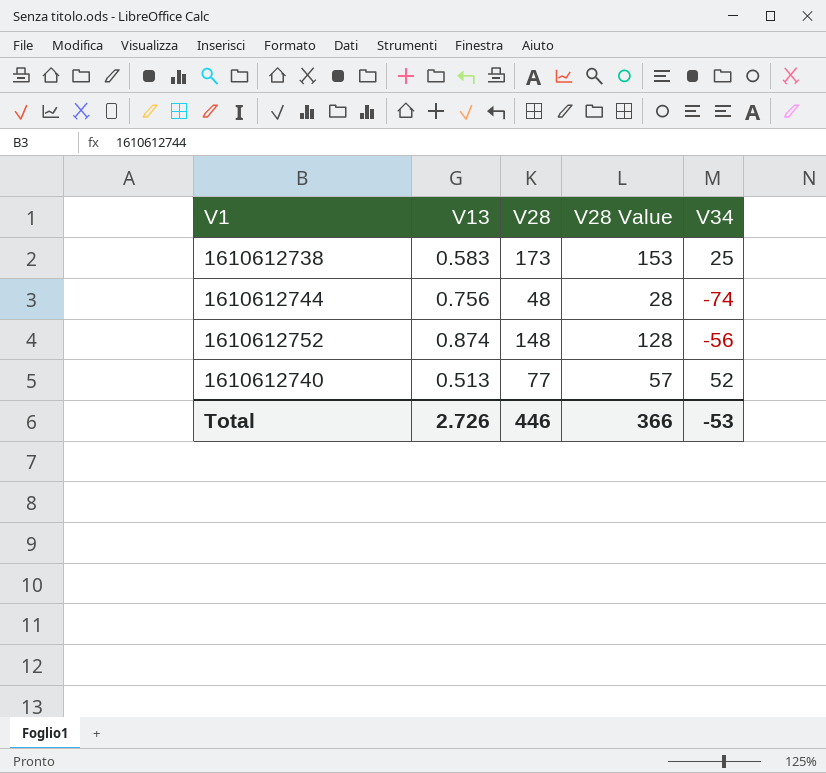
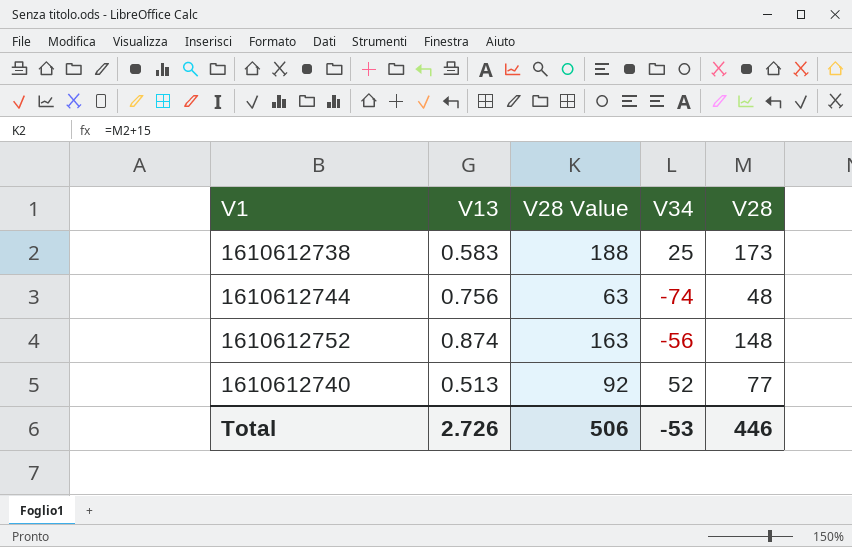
column V28 Value | formula: [V28] - 20 -> [V28] + 15
column V28 | position: 3 -> 5
Total | V28 Value: 366 -> 506

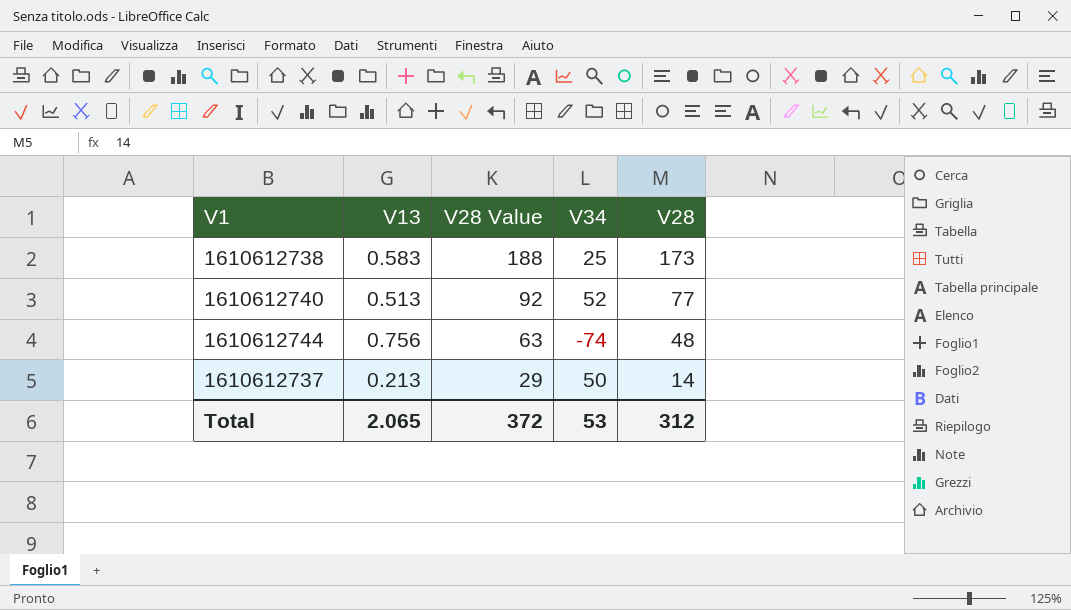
row order: none -> V28 Value descending
row 1610612752: 0.874 | 163 | -56 | 148 -> none
row 1610612737: none -> 0.213 | 29 | 50 | 14
Total | V13: 2.726 -> 2.065
Total | V28 Value: 506 -> 372
Total | V34: -53 -> 53
Total | V28: 446 -> 312

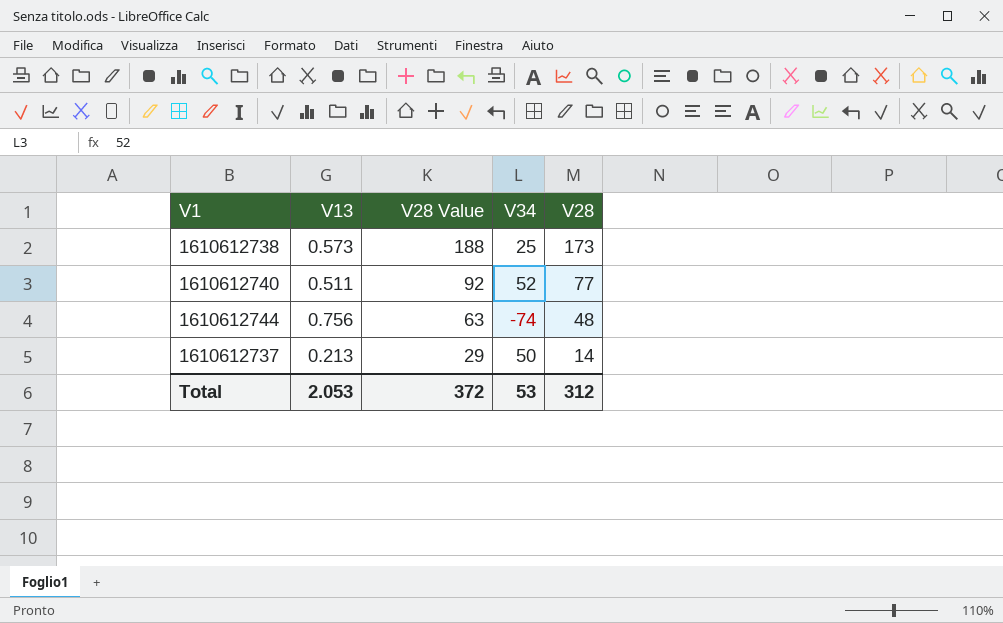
1610612738 | V13: 0.583 -> 0.573
1610612740 | V13: 0.513 -> 0.511
Total | V13: 2.065 -> 2.053

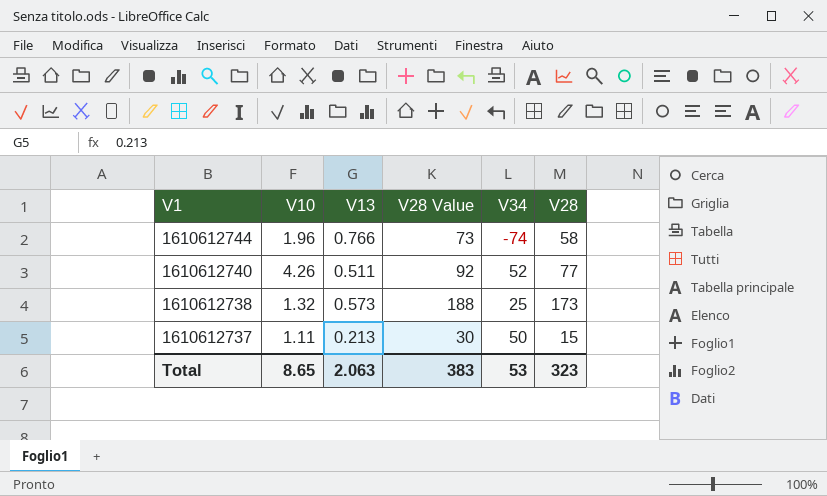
row order: V28 Value descending -> V1 descending
column V10 | position: none -> 2
1610612744 | V13: 0.756 -> 0.766
1610612744 | V28 Value: 63 -> 73
1610612744 | V28: 48 -> 58
1610612737 | V28 Value: 29 -> 30
1610612737 | V28: 14 -> 15
Total | V13: 2.053 -> 2.063
Total | V28 Value: 372 -> 383
Total | V28: 312 -> 323

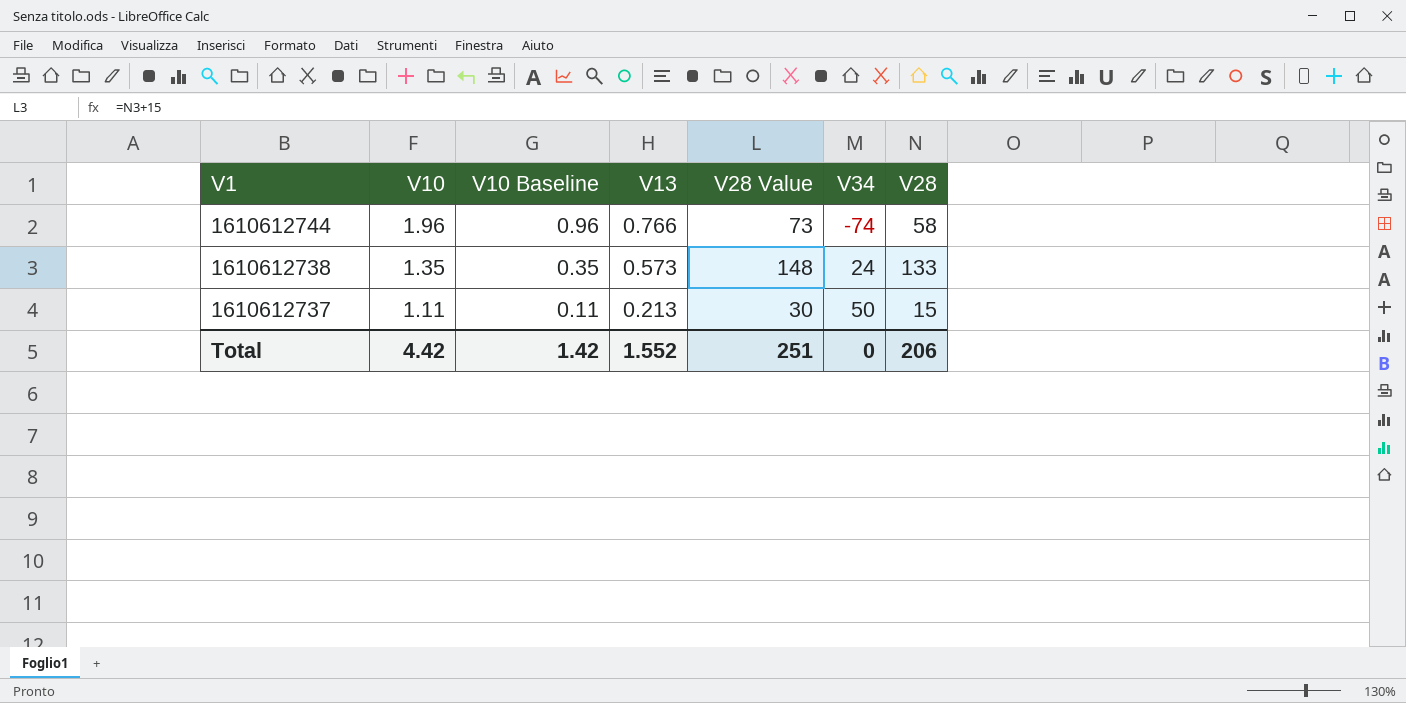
column V10 Baseline | formula: none -> [V10] - 1
row 1610612740: 4.26 | 0.511 | 92 | 52 | 77 -> none
1610612738 | V10: 1.32 -> 1.35
1610612738 | V28 Value: 188 -> 148
1610612738 | V34: 25 -> 24
1610612738 | V28: 173 -> 133
Total | V10: 8.65 -> 4.42
Total | V13: 2.063 -> 1.552
Total | V28 Value: 383 -> 251
Total | V34: 53 -> 0
Total | V28: 323 -> 206

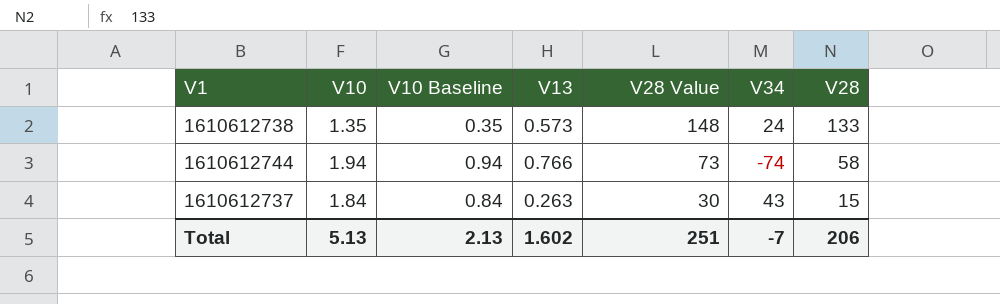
row order: V1 descending -> V28 Value descending
1610612744 | V10: 1.96 -> 1.94
1610612744 | V10 Baseline: 0.96 -> 0.94
1610612737 | V10: 1.11 -> 1.84
1610612737 | V10 Baseline: 0.11 -> 0.84
1610612737 | V13: 0.213 -> 0.263
1610612737 | V34: 50 -> 43
Total | V10: 4.42 -> 5.13
Total | V10 Baseline: 1.42 -> 2.13
Total | V13: 1.552 -> 1.602
Total | V34: 0 -> -7

